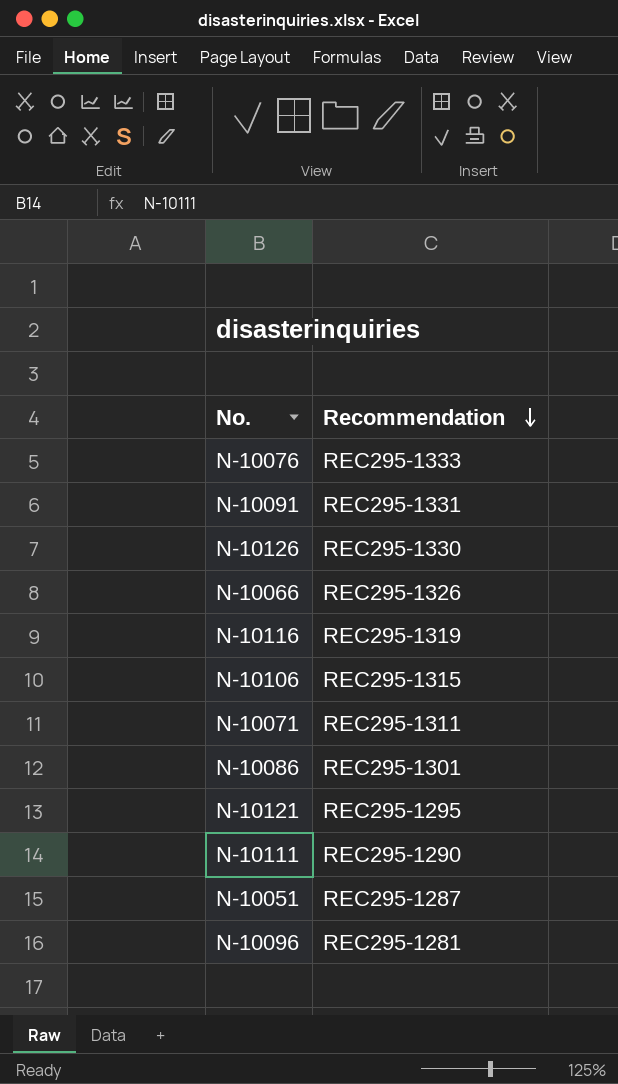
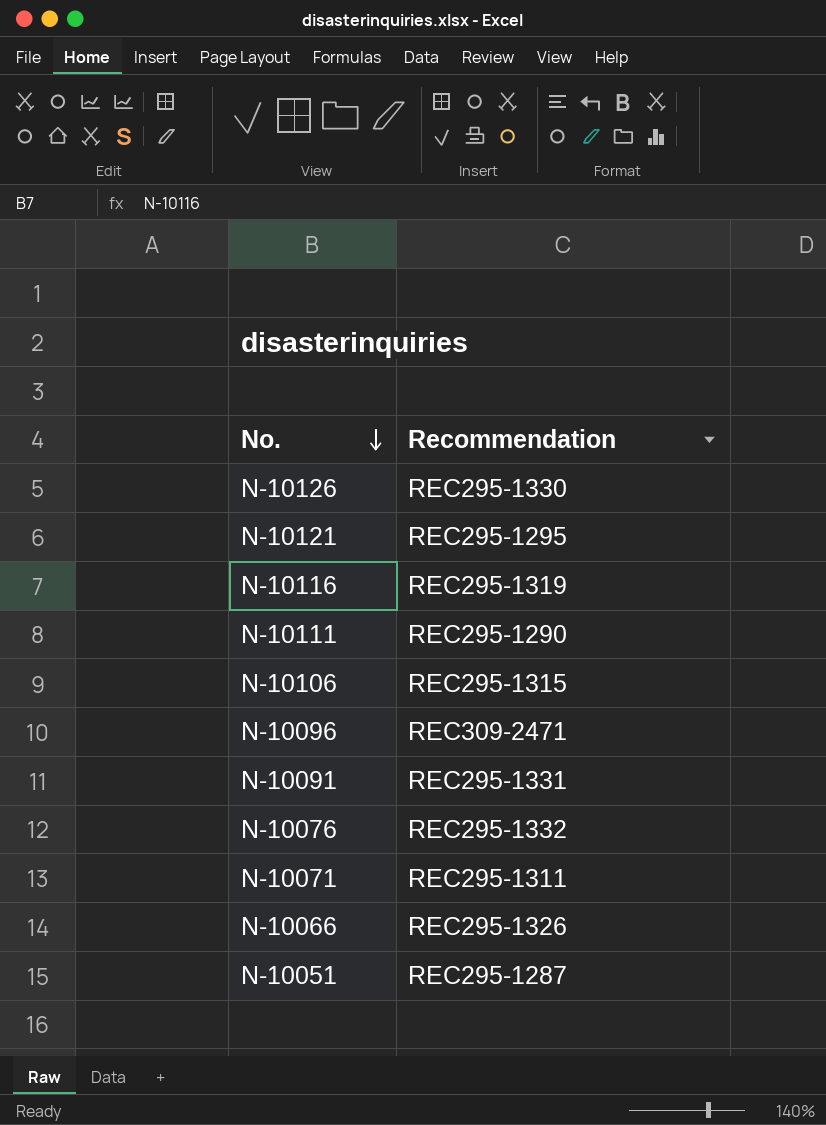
row order: Recommendation descending -> No. descending
row N-10086: REC295-1301 -> none
N-10096 | Recommendation: REC295-1281 -> REC309-2471
N-10076 | Recommendation: REC295-1333 -> REC295-1332

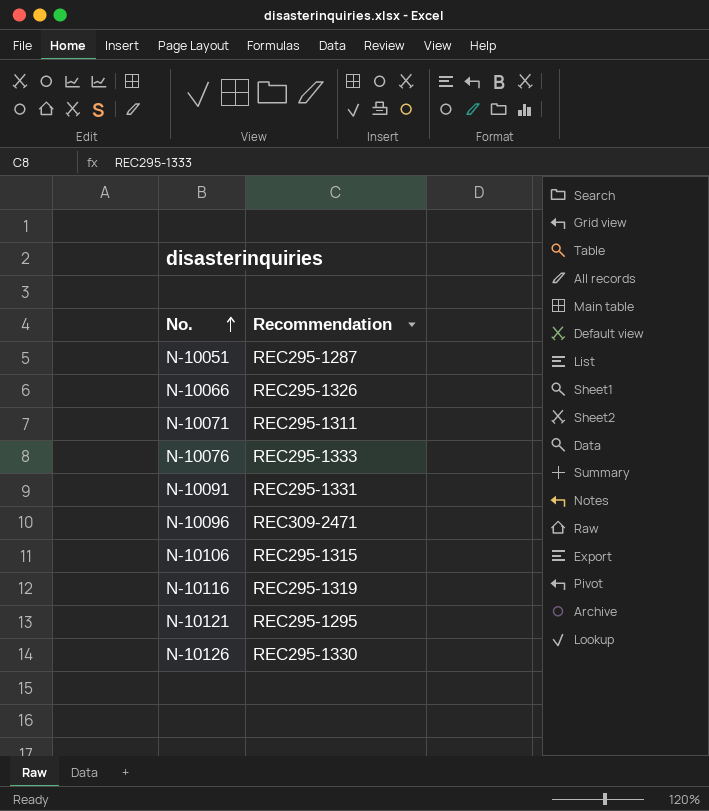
row order: No. descending -> No. ascending
row N-10111: REC295-1290 -> none
N-10076 | Recommendation: REC295-1332 -> REC295-1333

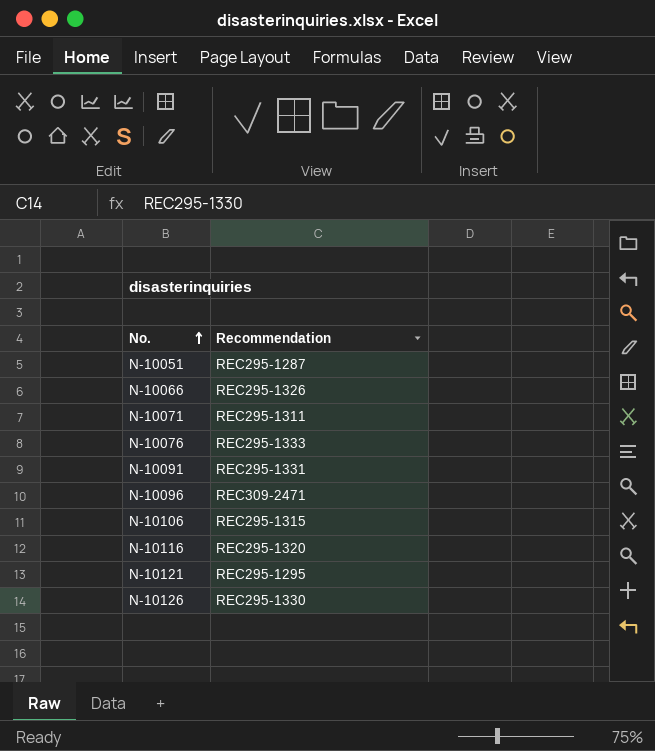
N-10116 | Recommendation: REC295-1319 -> REC295-1320

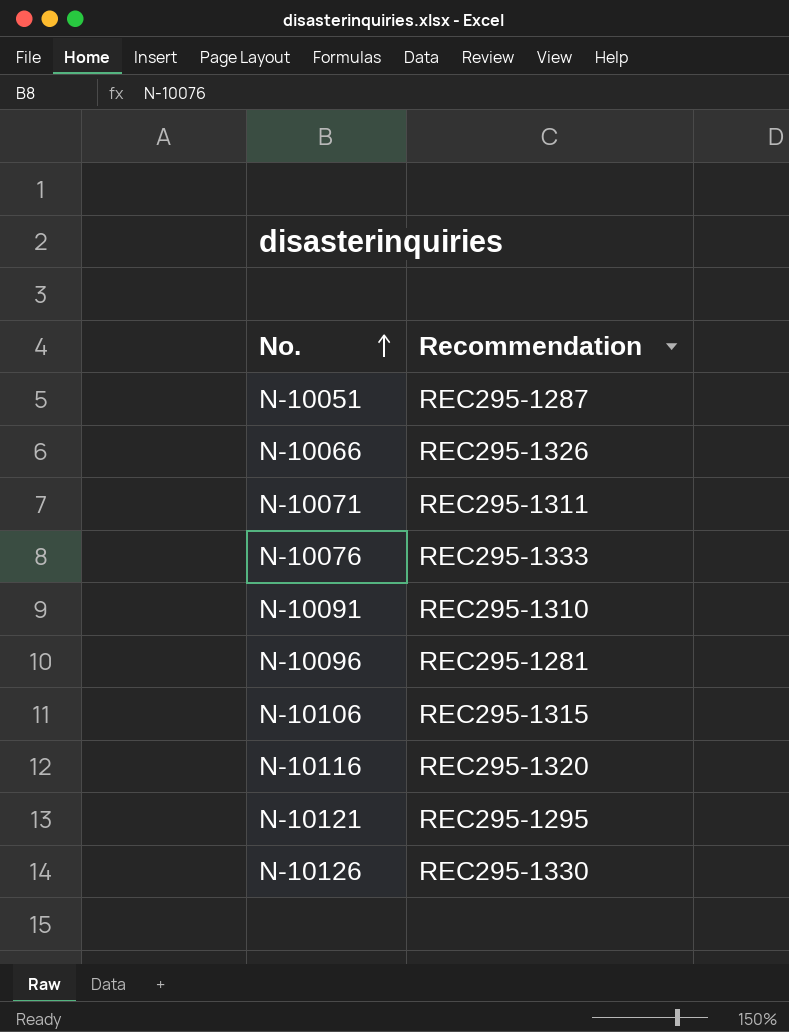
N-10091 | Recommendation: REC295-1331 -> REC295-1310
N-10096 | Recommendation: REC309-2471 -> REC295-1281

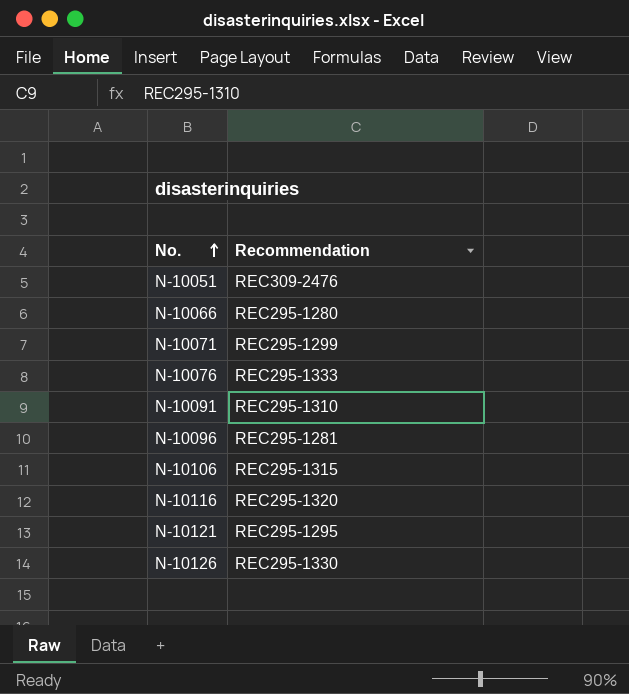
N-10051 | Recommendation: REC295-1287 -> REC309-2476
N-10066 | Recommendation: REC295-1326 -> REC295-1280
N-10071 | Recommendation: REC295-1311 -> REC295-1299

